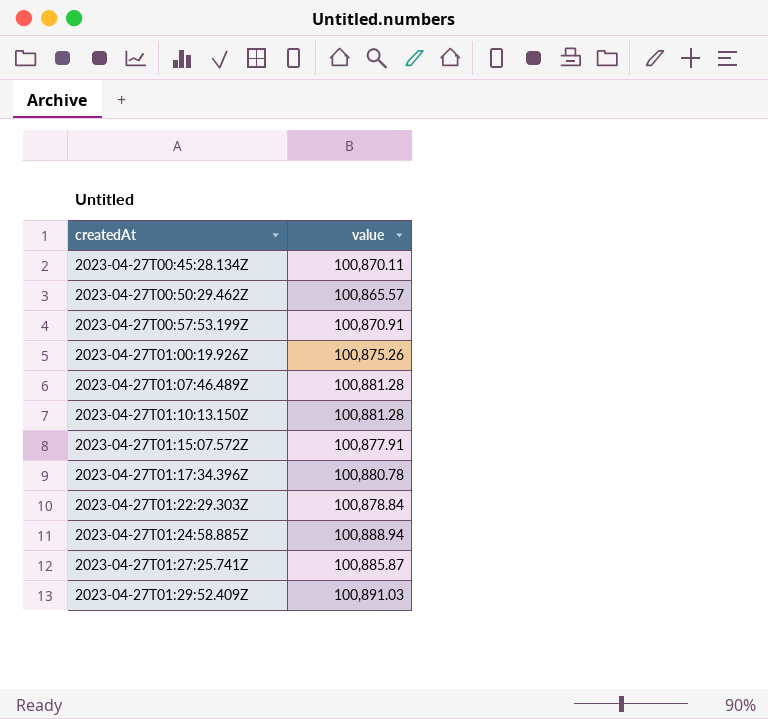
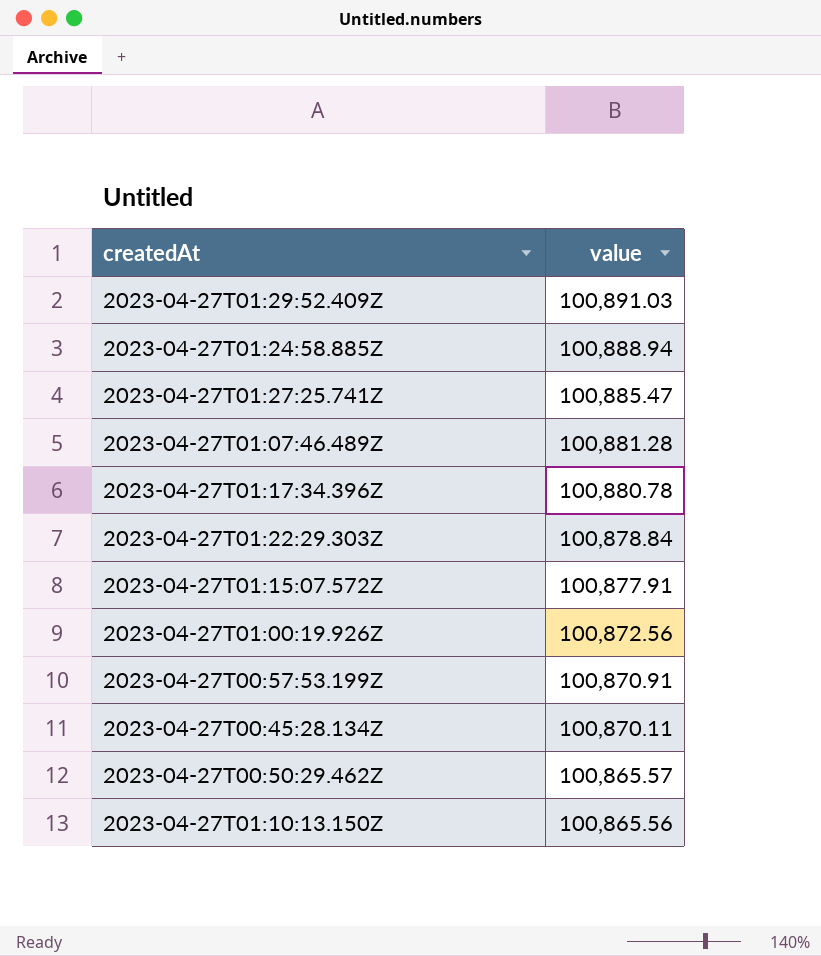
row order: createdAt ascending -> value descending
2023-04-27T01:27:25.741Z | value: 100,885.87 -> 100,885.47
2023-04-27T01:00:19.926Z | value: 100,875.26 -> 100,872.56
2023-04-27T01:10:13.150Z | value: 100,881.28 -> 100,865.56

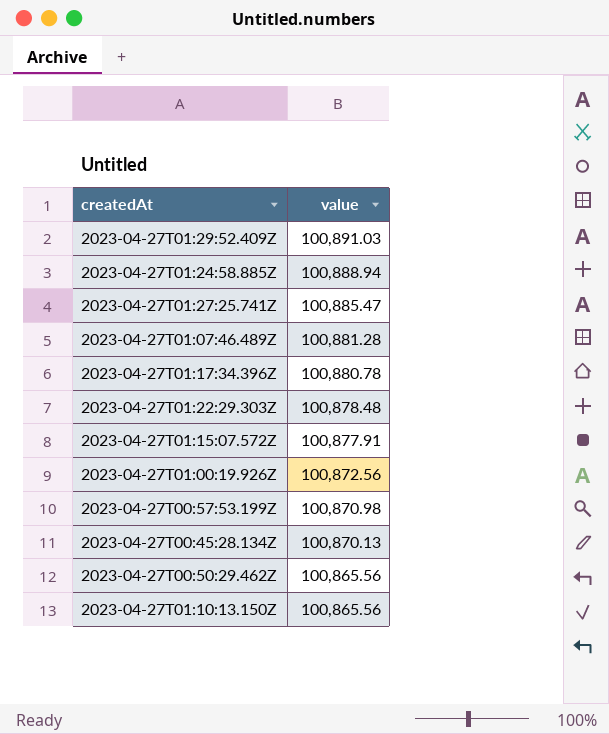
2023-04-27T01:22:29.303Z | value: 100,878.84 -> 100,878.48
2023-04-27T00:57:53.199Z | value: 100,870.91 -> 100,870.98
2023-04-27T00:45:28.134Z | value: 100,870.11 -> 100,870.13
2023-04-27T00:50:29.462Z | value: 100,865.57 -> 100,865.56

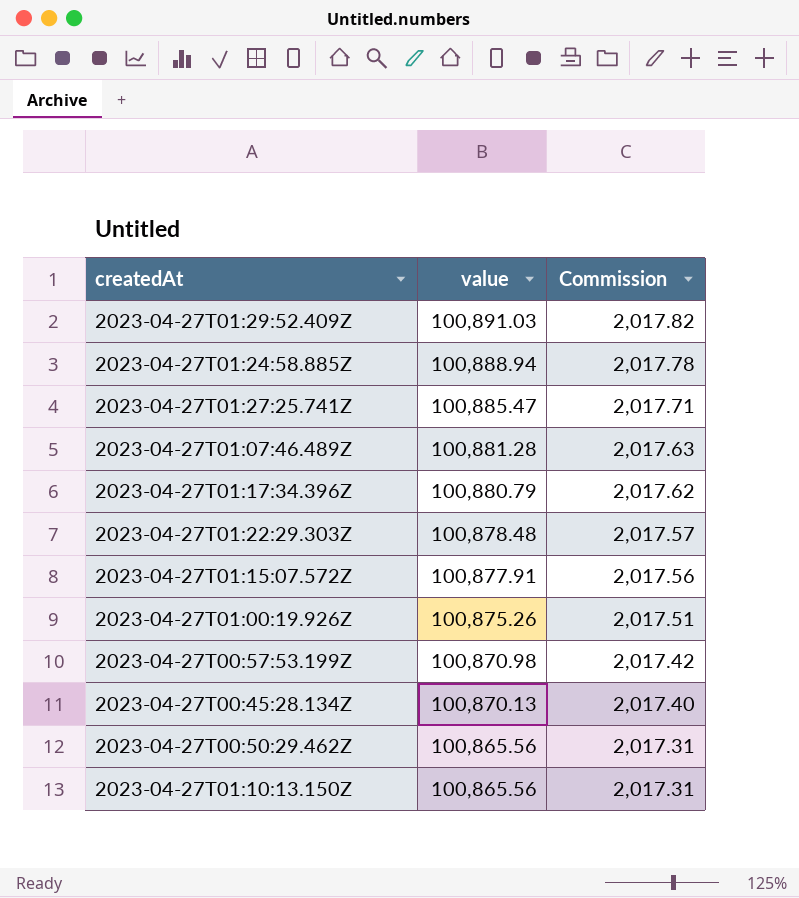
column Commission | formula: none -> [value] * 0.02
2023-04-27T01:17:34.396Z | value: 100,880.78 -> 100,880.79
2023-04-27T01:00:19.926Z | value: 100,872.56 -> 100,875.26

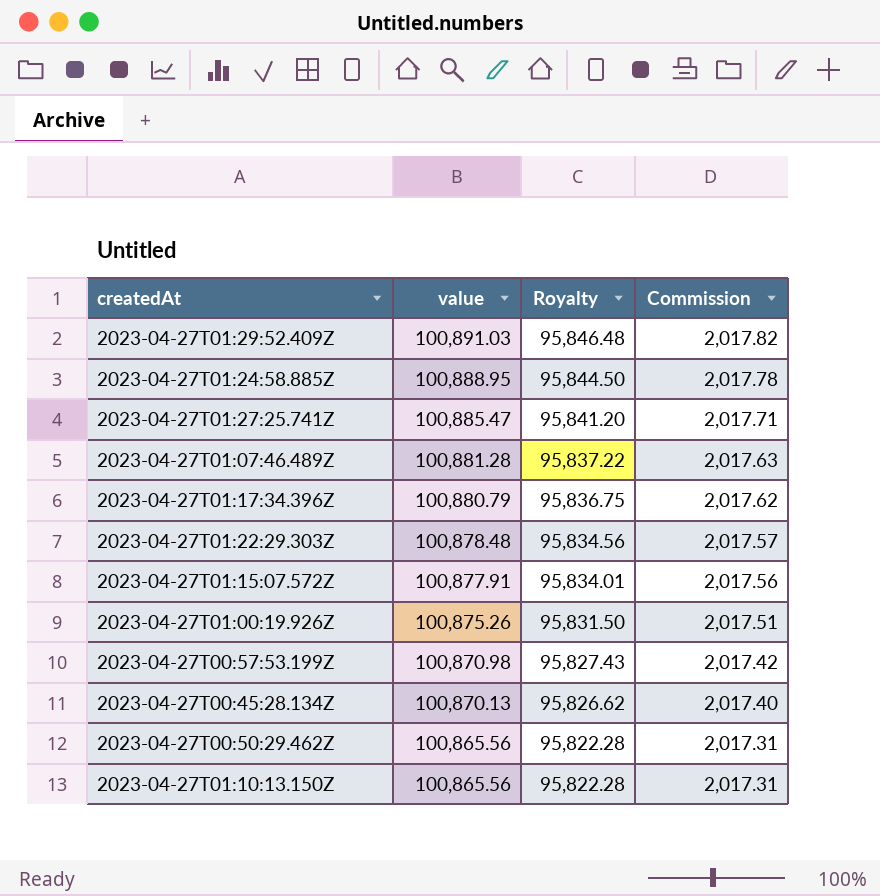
column Royalty | formula: none -> [value] * 0.95
2023-04-27T01:24:58.885Z | value: 100,888.94 -> 100,888.95

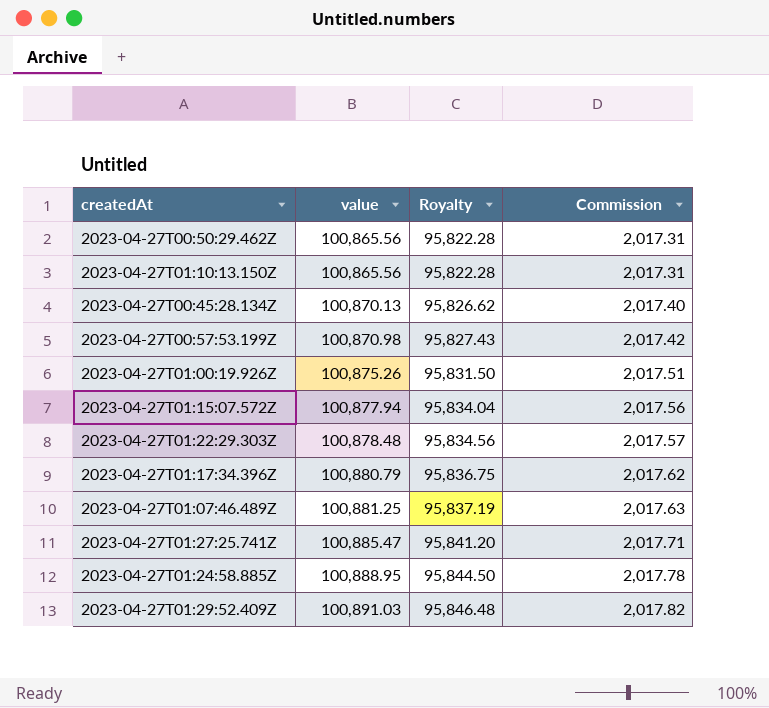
row order: value descending -> value ascending
2023-04-27T01:15:07.572Z | value: 100,877.91 -> 100,877.94
2023-04-27T01:15:07.572Z | Royalty: 95,834.01 -> 95,834.04
2023-04-27T01:07:46.489Z | value: 100,881.28 -> 100,881.25
2023-04-27T01:07:46.489Z | Royalty: 95,837.22 -> 95,837.19

